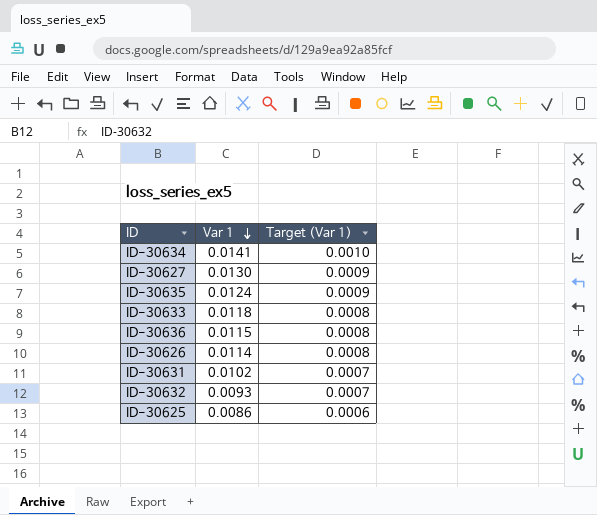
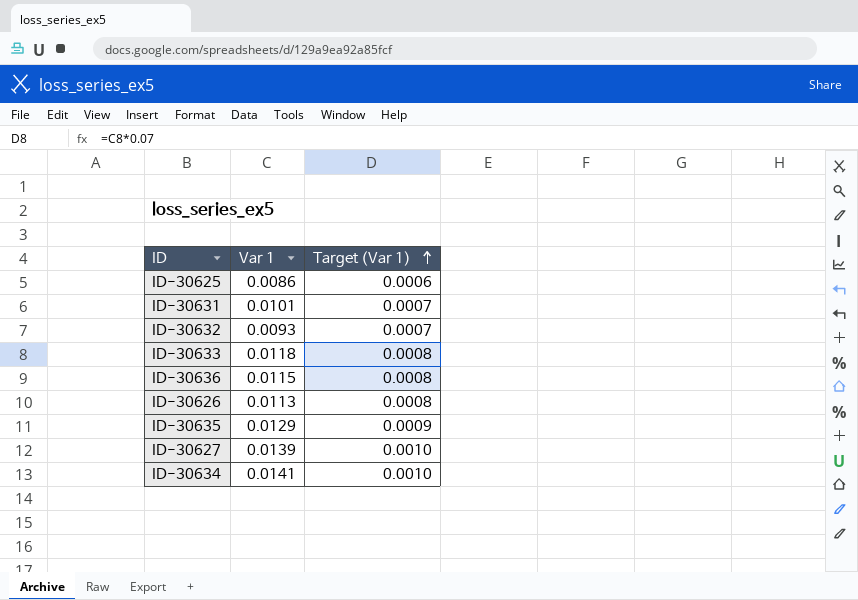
row order: Var 1 descending -> Target (Var 1) ascending
ID-30631 | Var 1: 0.0102 -> 0.0101
ID-30626 | Var 1: 0.0114 -> 0.0113
ID-30635 | Var 1: 0.0124 -> 0.0129
ID-30627 | Var 1: 0.0130 -> 0.0139
ID-30627 | Target (Var 1): 0.0009 -> 0.0010

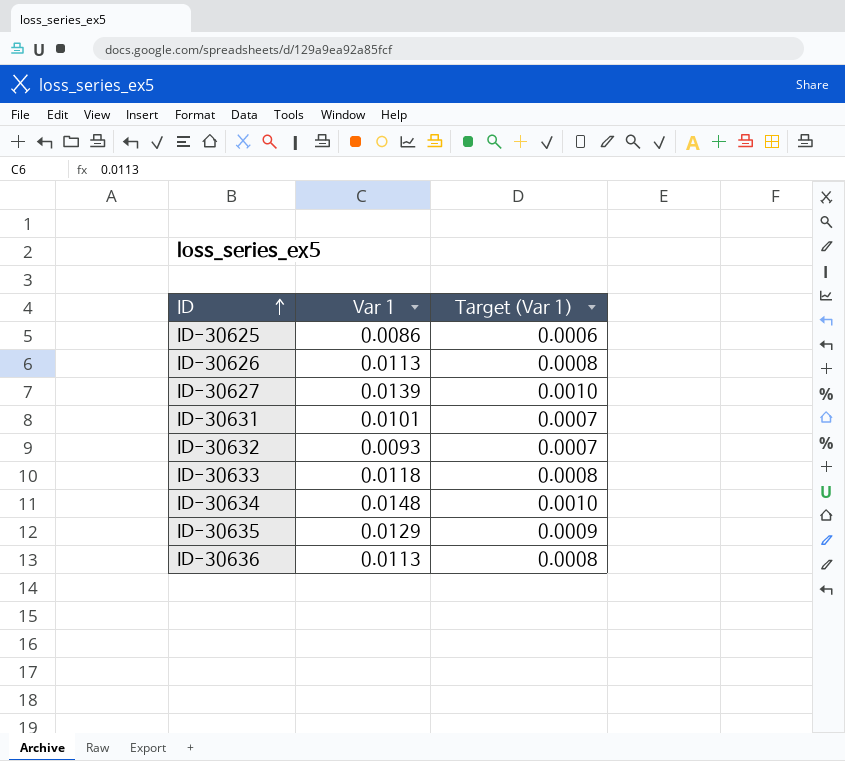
row order: Target (Var 1) ascending -> ID ascending
ID-30634 | Var 1: 0.0141 -> 0.0148
ID-30636 | Var 1: 0.0115 -> 0.0113

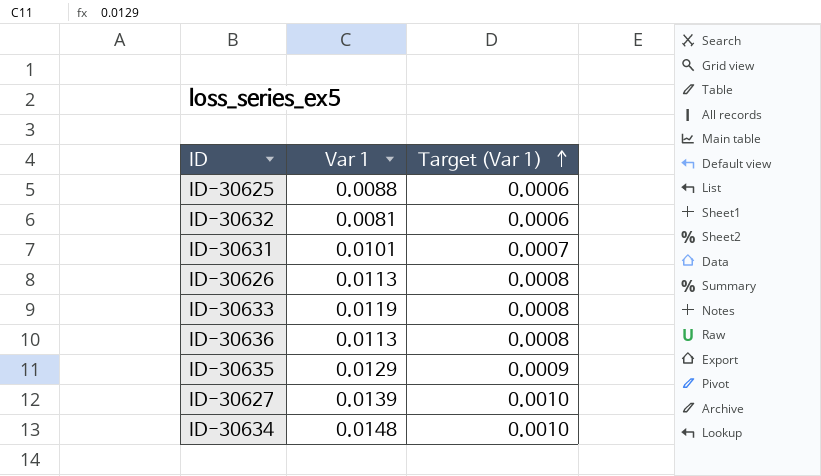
row order: ID ascending -> Target (Var 1) ascending
ID-30625 | Var 1: 0.0086 -> 0.0088
ID-30632 | Var 1: 0.0093 -> 0.0081
ID-30632 | Target (Var 1): 0.0007 -> 0.0006
ID-30633 | Var 1: 0.0118 -> 0.0119

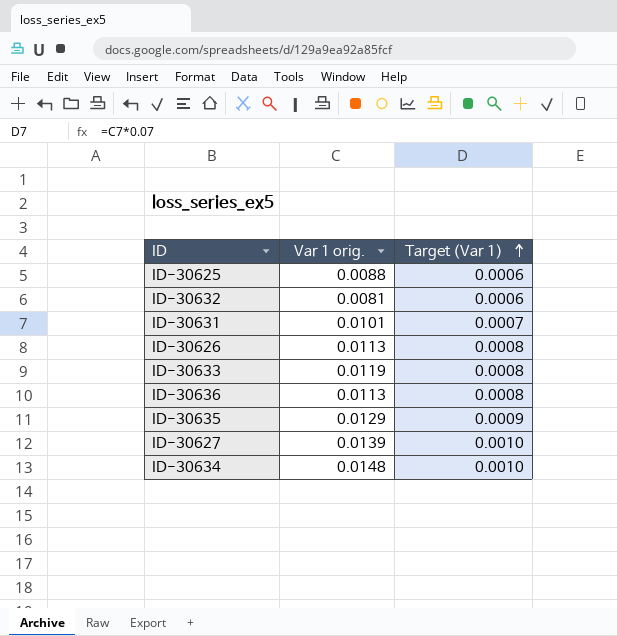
column name: Var 1 -> Var 1 orig.

